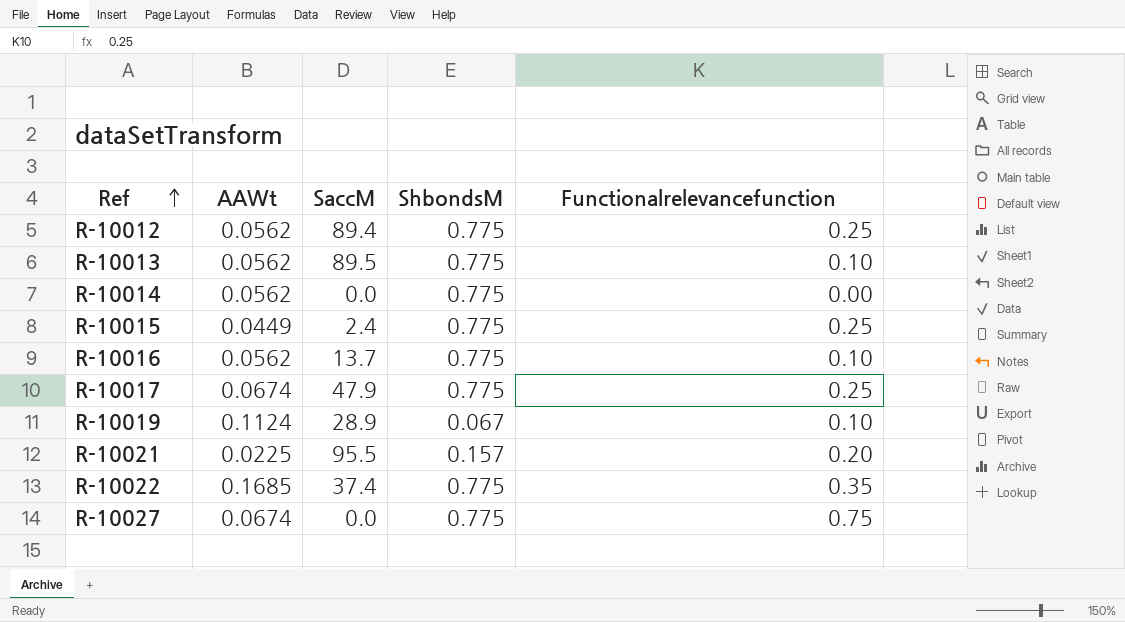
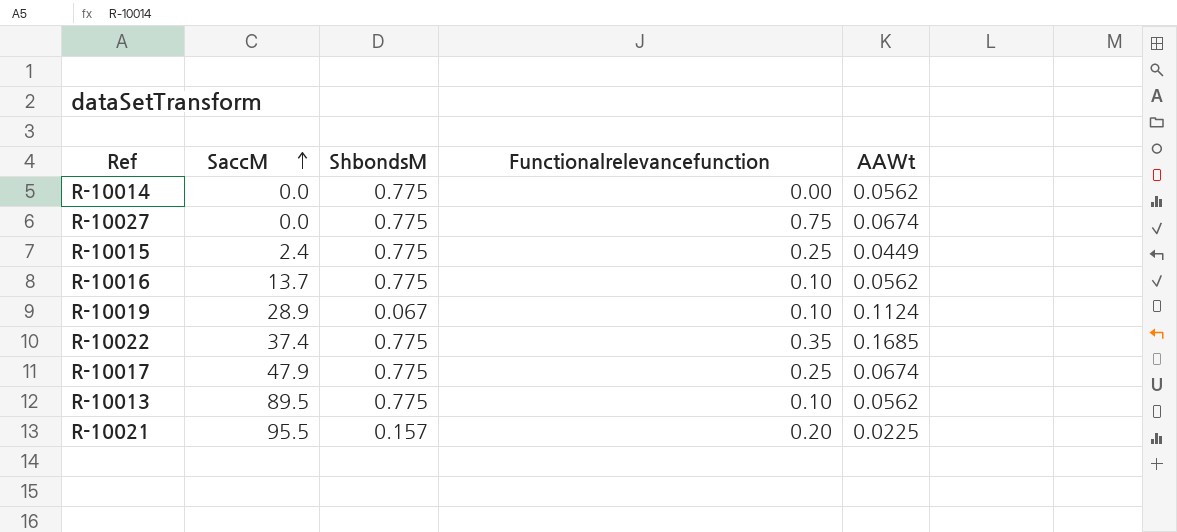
row order: Ref ascending -> SaccM ascending
column AAWt | position: 2 -> 5
row R-10012: 0.0562 | 89.4 | 0.775 | 0.25 -> none

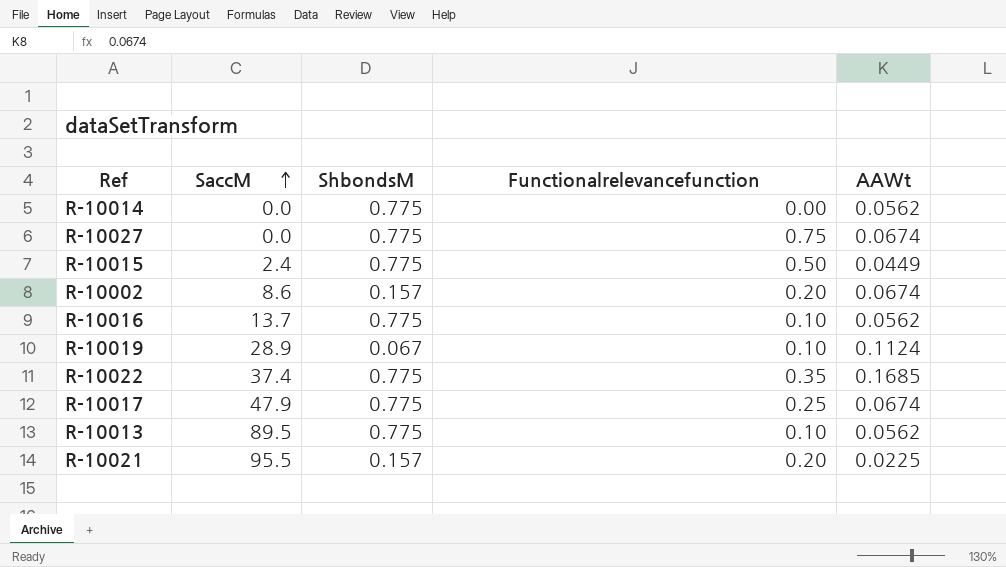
R-10015 | Functionalrelevancefunction: 0.25 -> 0.50
row R-10002: none -> 8.6 | 0.157 | 0.20 | 0.0674

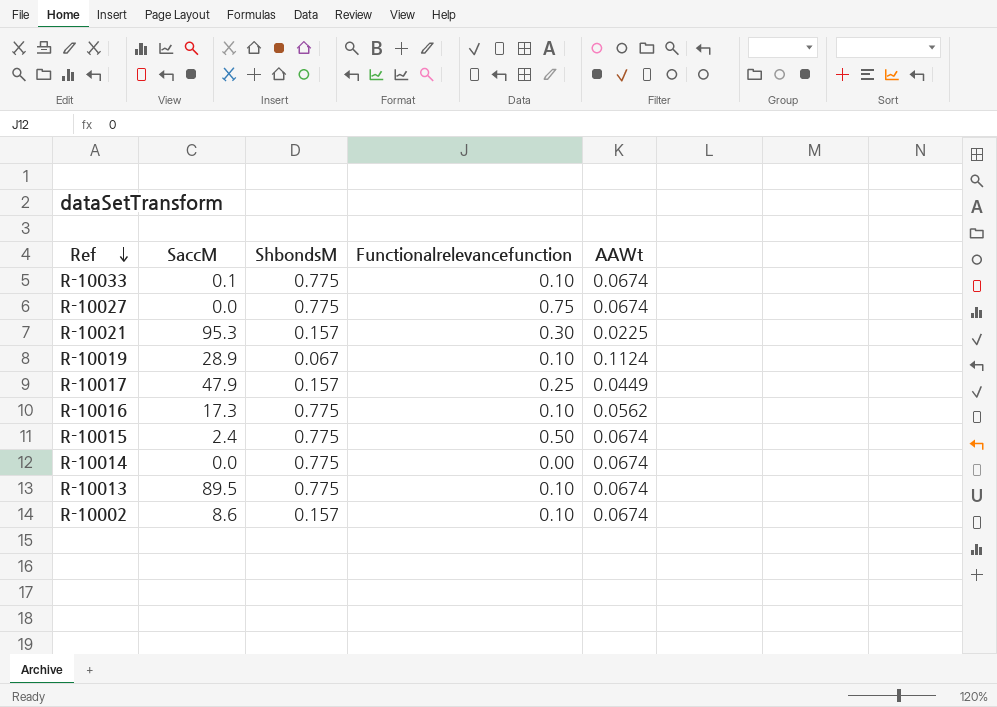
row order: SaccM ascending -> Ref descending
row R-10022: 37.4 | 0.775 | 0.35 | 0.1685 -> none
row R-10033: none -> 0.1 | 0.775 | 0.10 | 0.0674
R-10021 | SaccM: 95.5 -> 95.3
R-10021 | Functionalrelevancefunction: 0.20 -> 0.30
R-10017 | ShbondsM: 0.775 -> 0.157
R-10017 | AAWt: 0.0674 -> 0.0449
R-10016 | SaccM: 13.7 -> 17.3
R-10015 | AAWt: 0.0449 -> 0.0674
R-10014 | AAWt: 0.0562 -> 0.0674
R-10013 | AAWt: 0.0562 -> 0.0674
R-10002 | Functionalrelevancefunction: 0.20 -> 0.10

